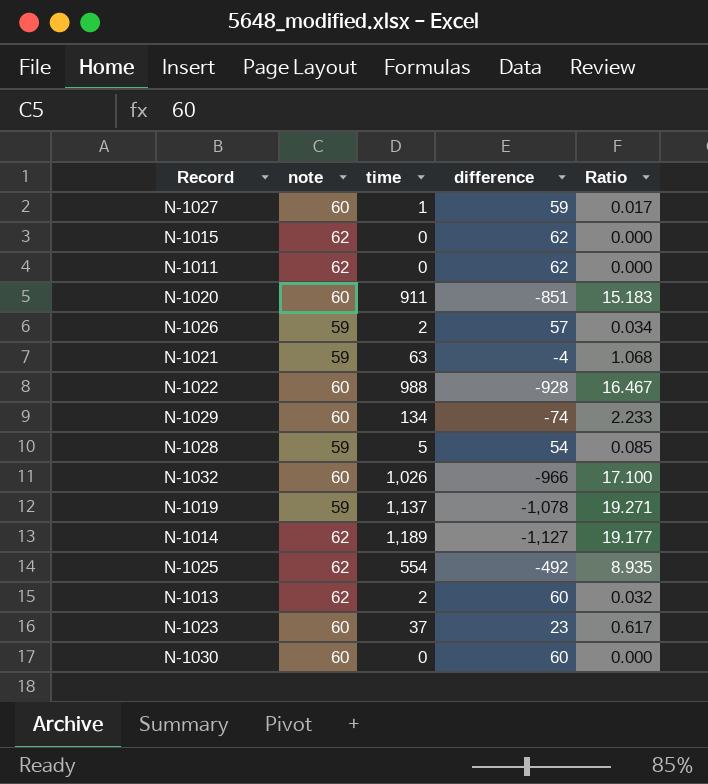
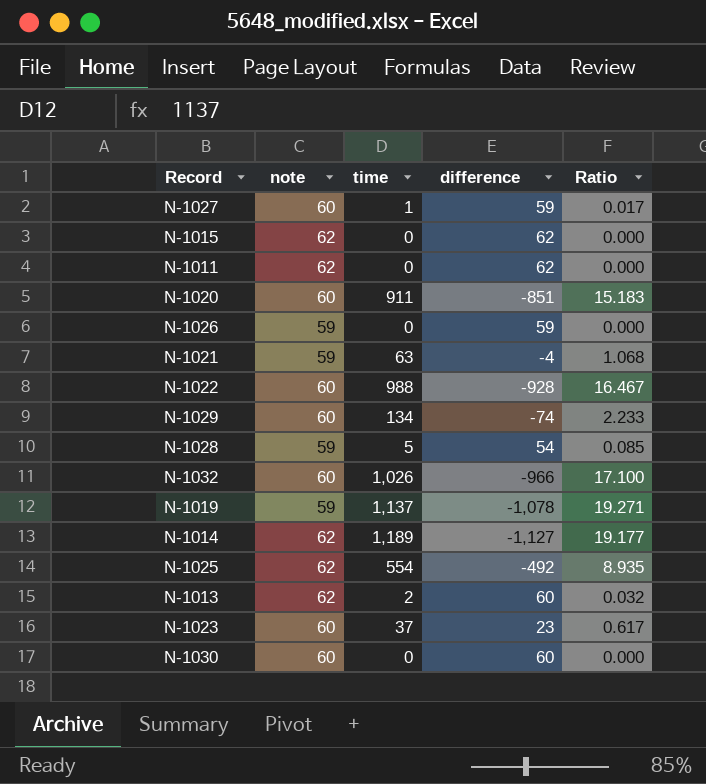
N-1026 | time: 2 -> 0
N-1026 | difference: 57 -> 59
N-1026 | Ratio: 0.034 -> 0.000

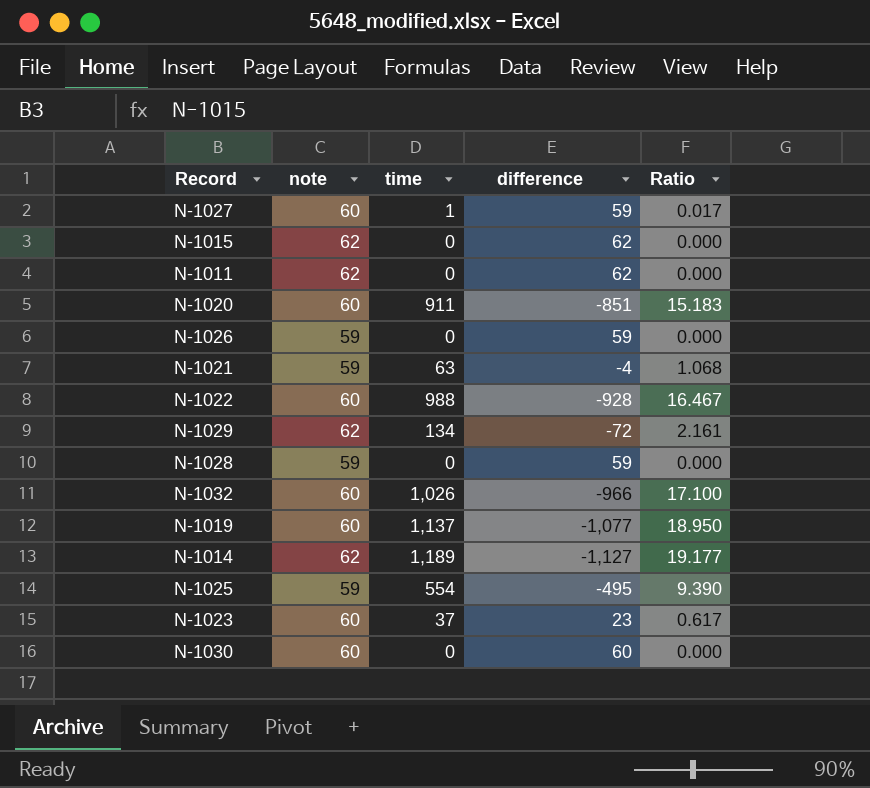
row N-1013: 62 | 2 | 60 | 0.032 -> none
N-1029 | note: 60 -> 62
N-1029 | difference: -74 -> -72
N-1029 | Ratio: 2.233 -> 2.161
N-1028 | time: 5 -> 0
N-1028 | difference: 54 -> 59
N-1028 | Ratio: 0.085 -> 0.000
N-1019 | note: 59 -> 60
N-1019 | difference: -1,078 -> -1,077
N-1019 | Ratio: 19.271 -> 18.950
N-1025 | note: 62 -> 59
N-1025 | difference: -492 -> -495
N-1025 | Ratio: 8.935 -> 9.390

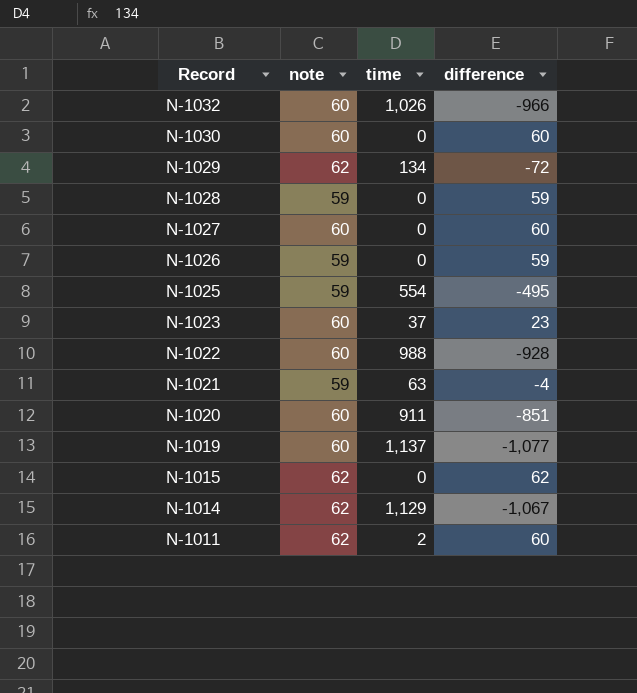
row order: none -> Record descending
column Ratio | formula: [time] / [note] -> none
N-1027 | time: 1 -> 0
N-1027 | difference: 59 -> 60
N-1014 | time: 1,189 -> 1,129
N-1014 | difference: -1,127 -> -1,067
N-1011 | time: 0 -> 2
N-1011 | difference: 62 -> 60

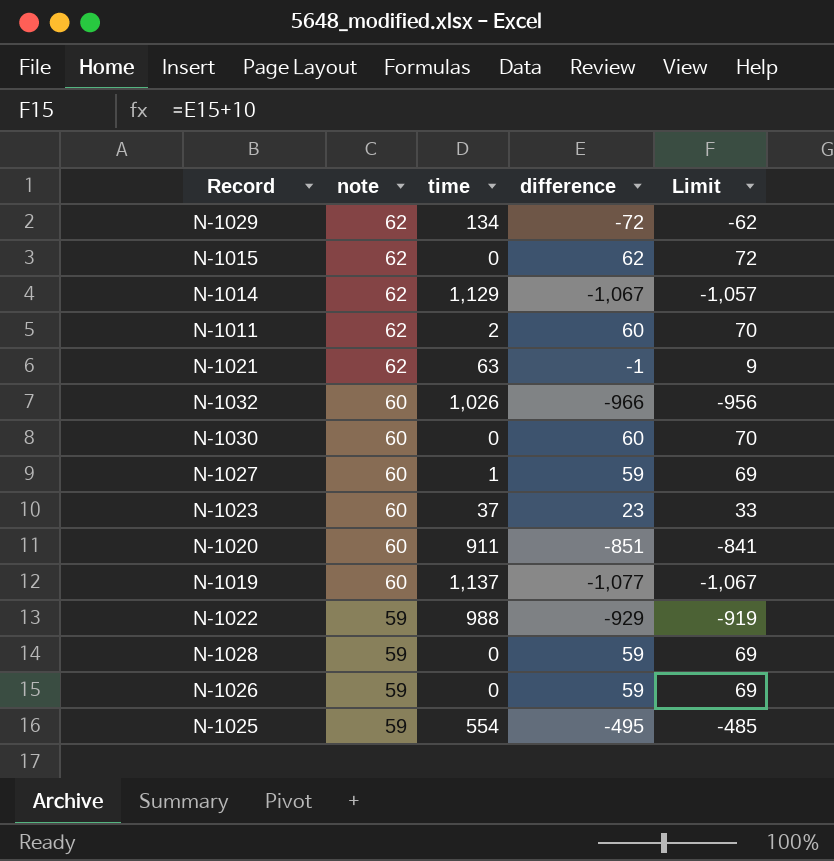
row order: Record descending -> note descending
column Limit | formula: none -> [difference] + 10
N-1021 | note: 59 -> 62
N-1021 | difference: -4 -> -1
N-1027 | time: 0 -> 1
N-1027 | difference: 60 -> 59
N-1022 | note: 60 -> 59
N-1022 | difference: -928 -> -929

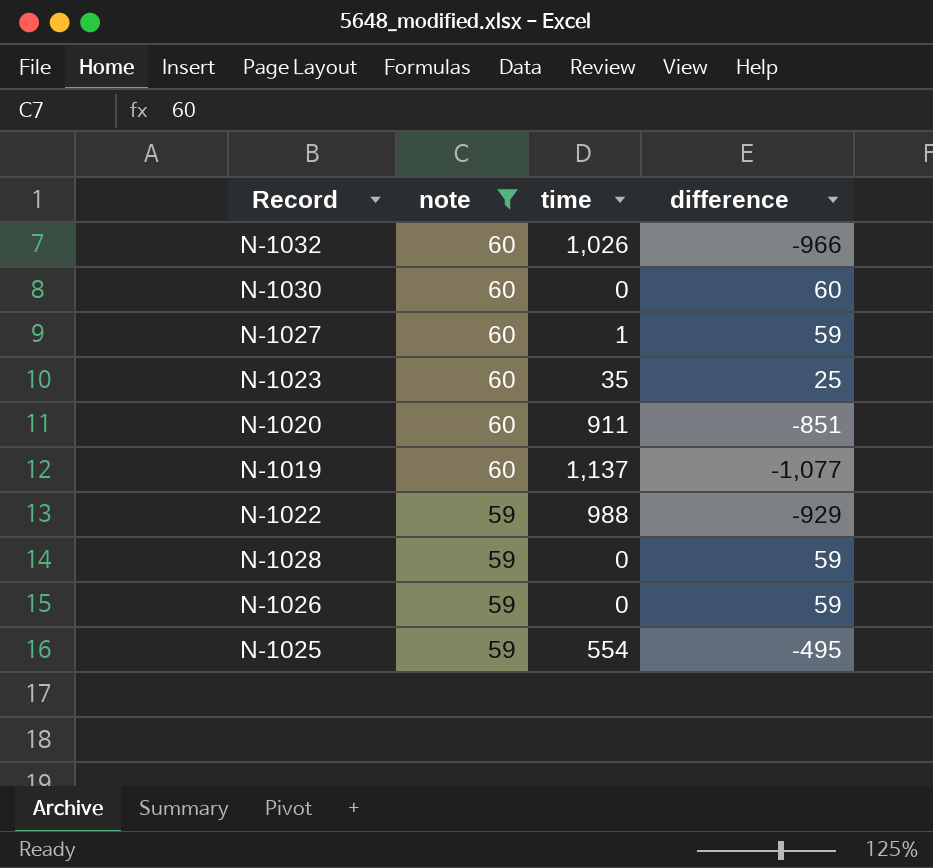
filter: none -> note != 62
column Limit | formula: [difference] + 10 -> none
N-1023 | time: 37 -> 35
N-1023 | difference: 23 -> 25

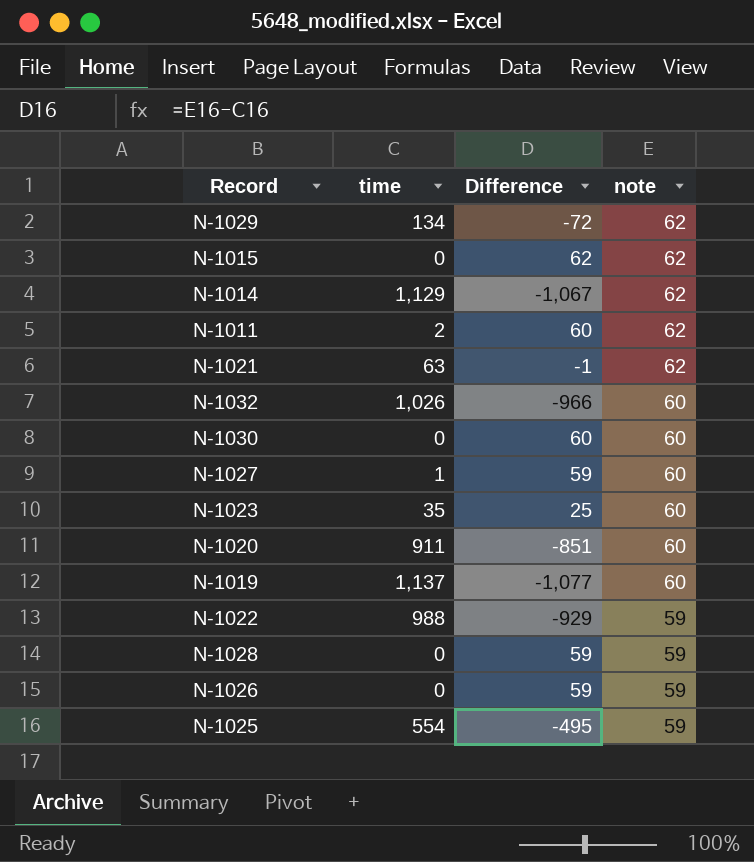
filter: note != 62 -> none
column name: difference -> Difference
column note | position: 2 -> 4

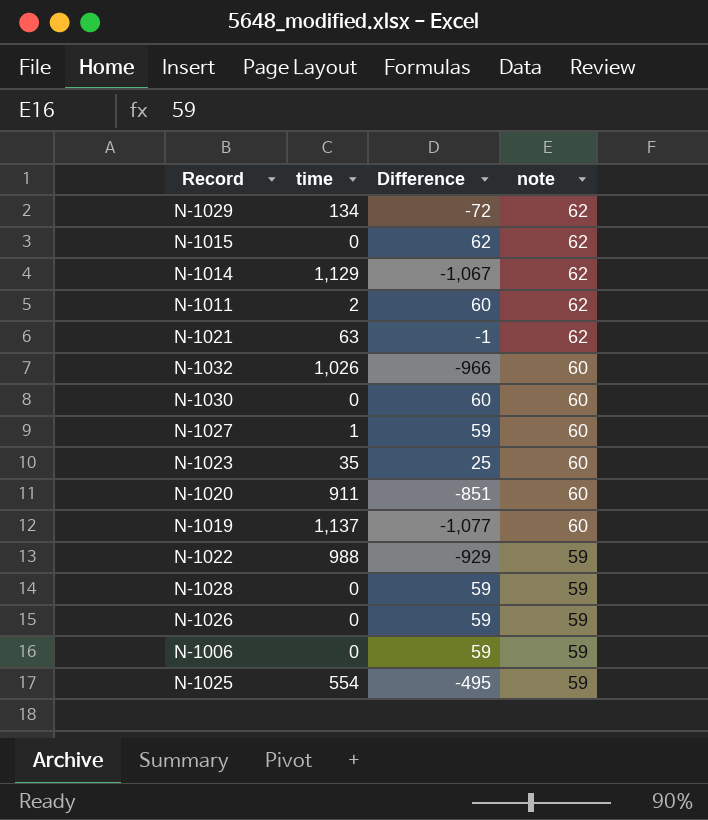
row N-1006: none -> 0 | 59 | 59

